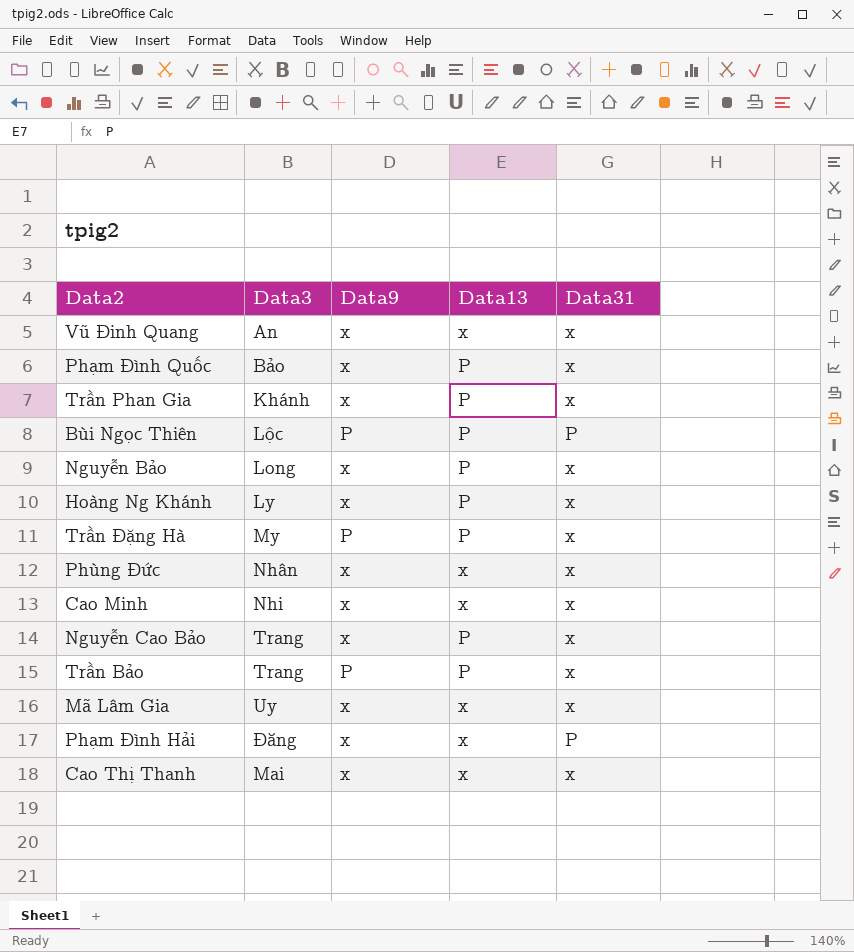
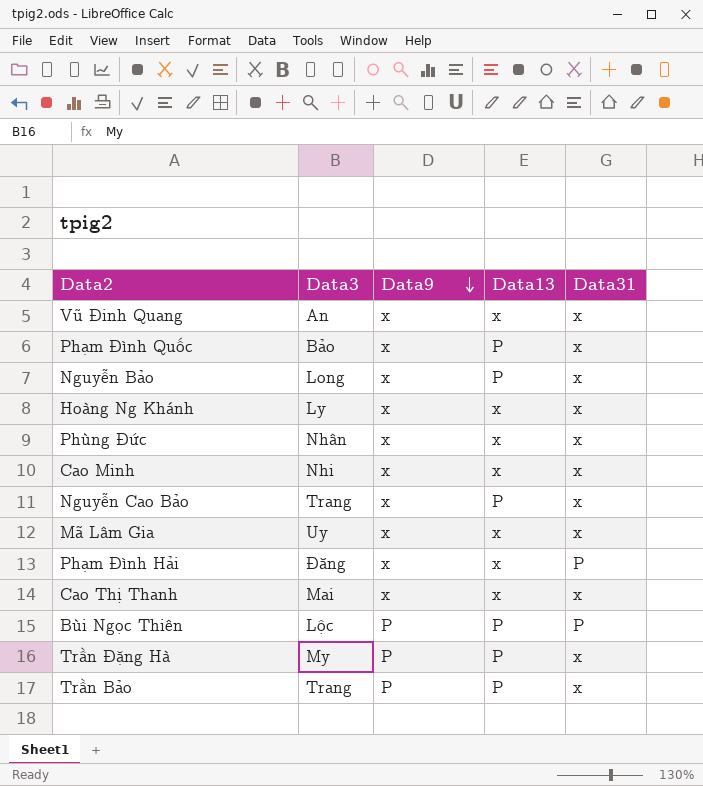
row order: none -> Data9 descending
row Trần Phan Gia: Khánh | x | P | x -> none
Hoàng Ng Khánh | Data13: P -> x

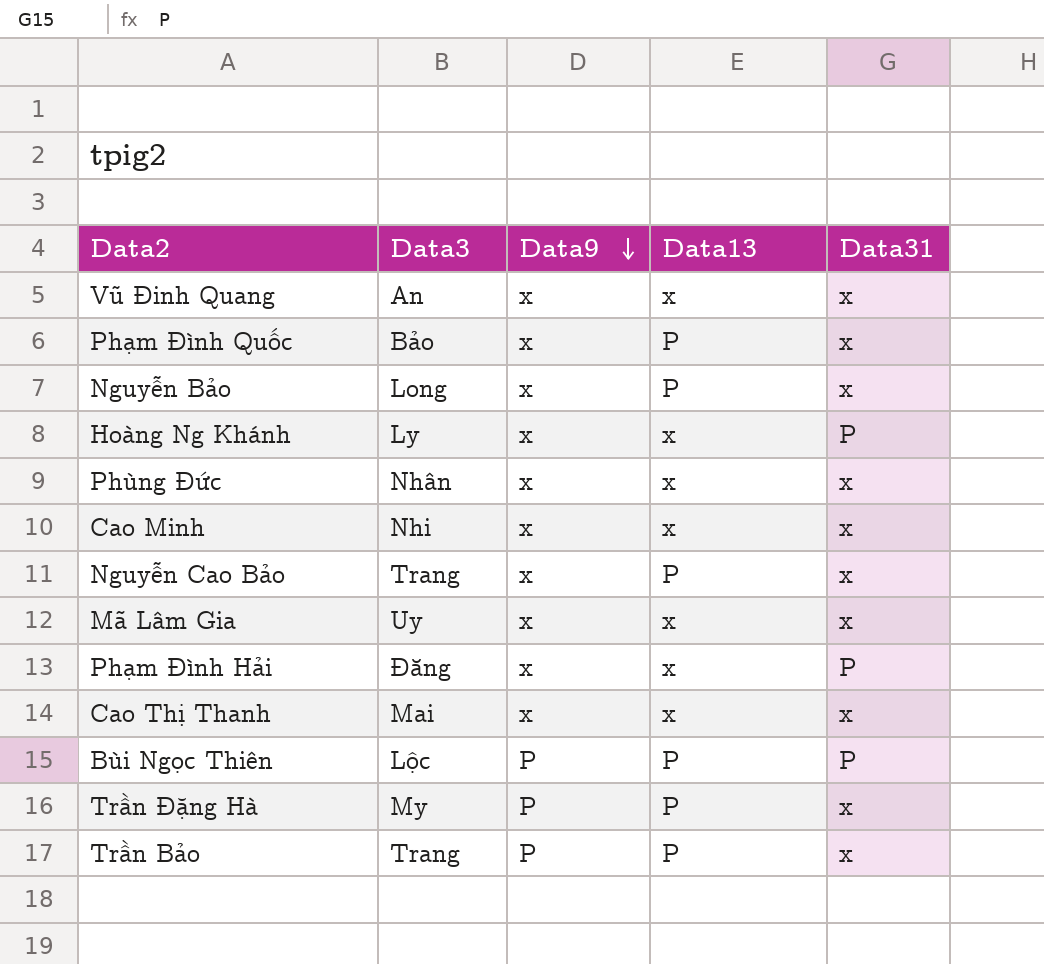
Hoàng Ng Khánh | Data31: x -> P

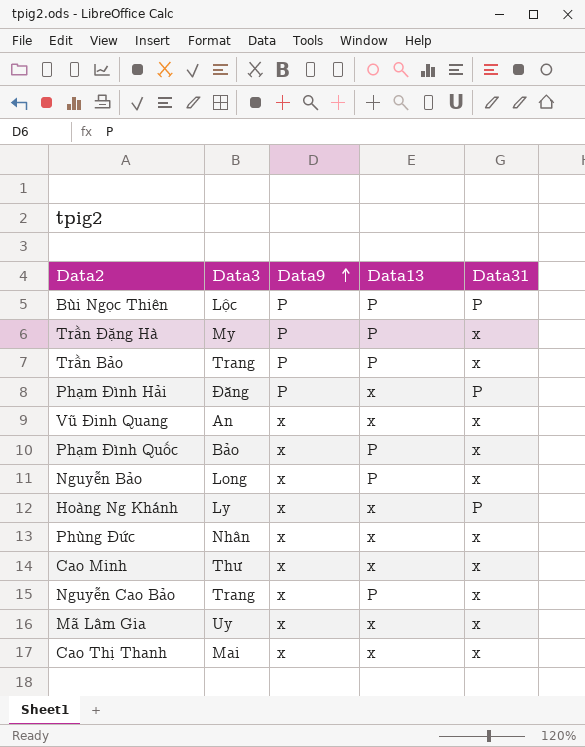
row order: Data9 descending -> Data9 ascending
Phạm Đình Hải | Data9: x -> P
Cao Minh | Data3: Nhi -> Thư

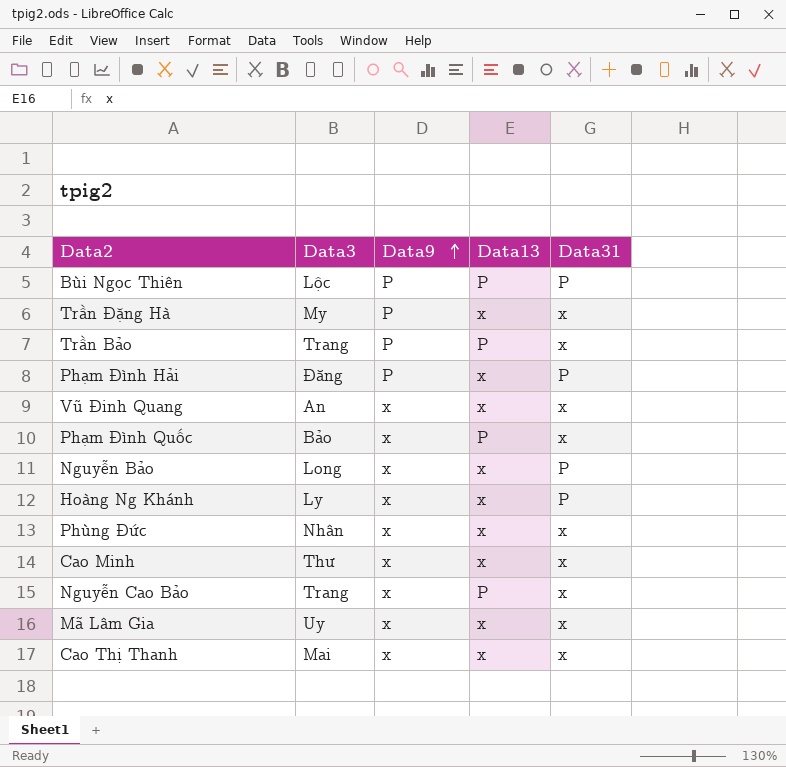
Trần Đặng Hà | Data13: P -> x
Nguyễn Bảo | Data13: P -> x
Nguyễn Bảo | Data31: x -> P

